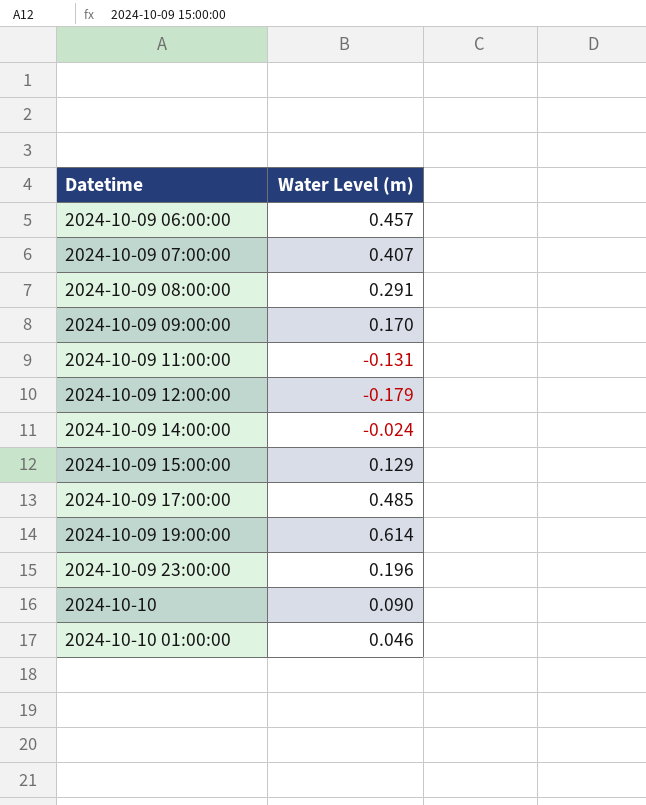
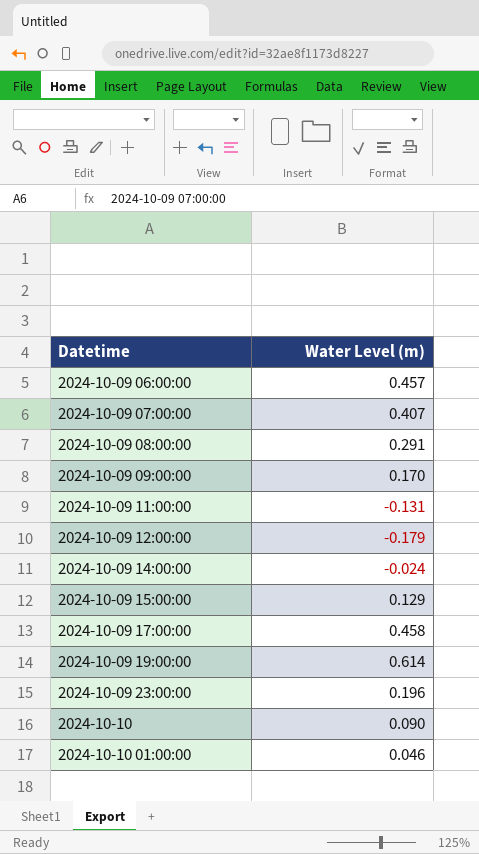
2024-10-09 17:00:00 | Water Level (m): 0.485 -> 0.458

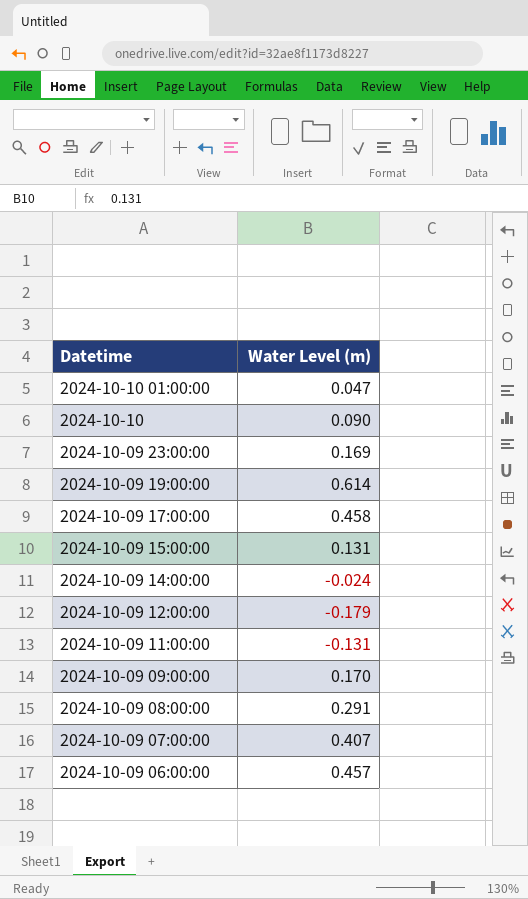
row order: Datetime ascending -> Datetime descending
2024-10-10 01:00:00 | Water Level (m): 0.046 -> 0.047
2024-10-09 23:00:00 | Water Level (m): 0.196 -> 0.169
2024-10-09 15:00:00 | Water Level (m): 0.129 -> 0.131

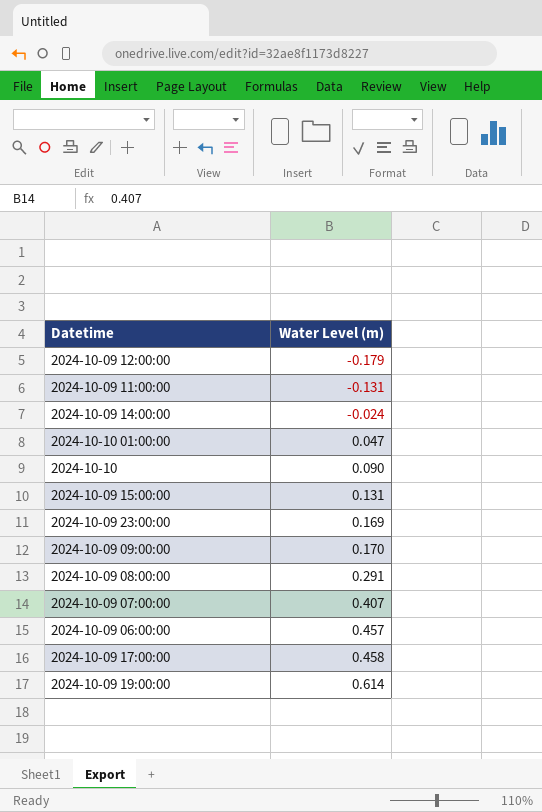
row order: Datetime descending -> Water Level (m) ascending

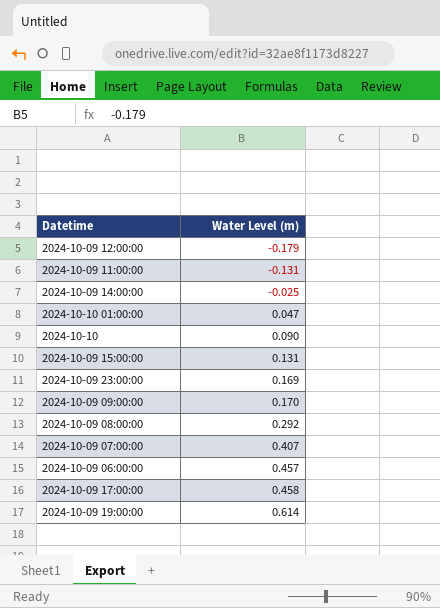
2024-10-09 14:00:00 | Water Level (m): -0.024 -> -0.025
2024-10-09 08:00:00 | Water Level (m): 0.291 -> 0.292

